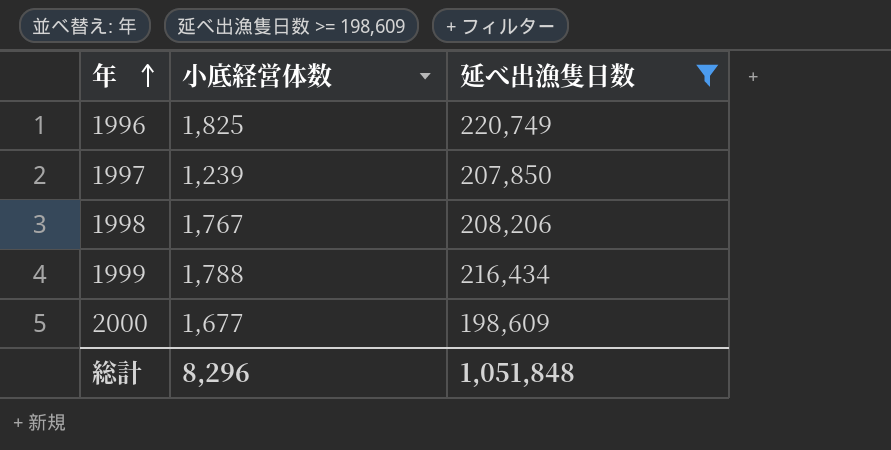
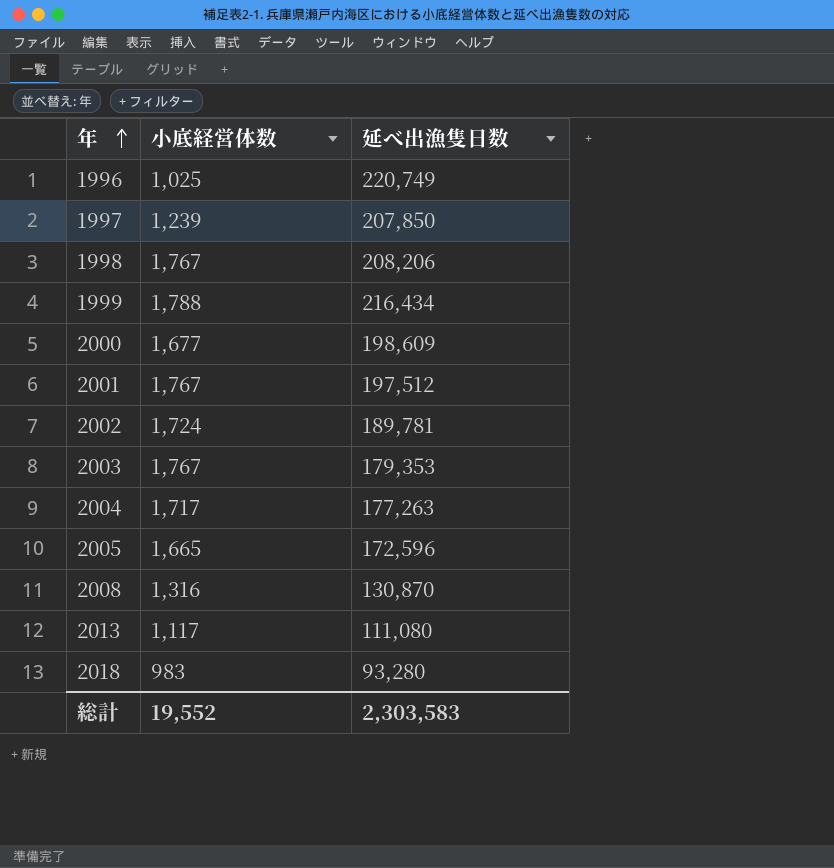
filter: 延べ出漁隻日数 >= 198,609 -> none
1996 | 小底経営体数: 1,825 -> 1,025
総計 | 小底経営体数: 8,296 -> 19,552
総計 | 延べ出漁隻日数: 1,051,848 -> 2,303,583

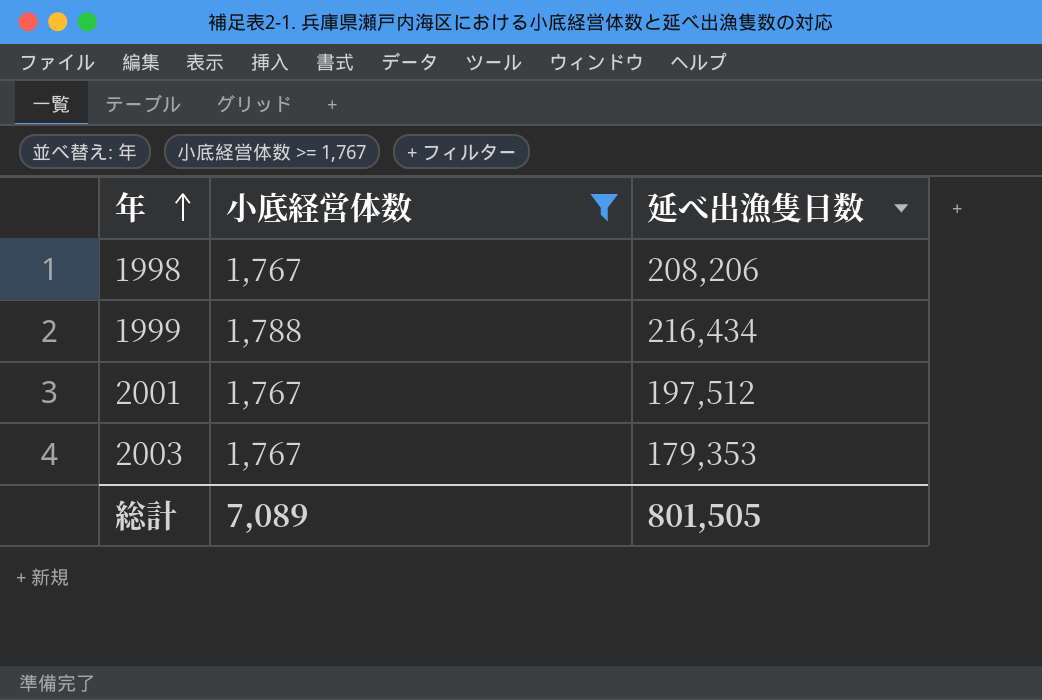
filter: none -> 小底経営体数 >= 1,767
総計 | 小底経営体数: 19,552 -> 7,089
総計 | 延べ出漁隻日数: 2,303,583 -> 801,505

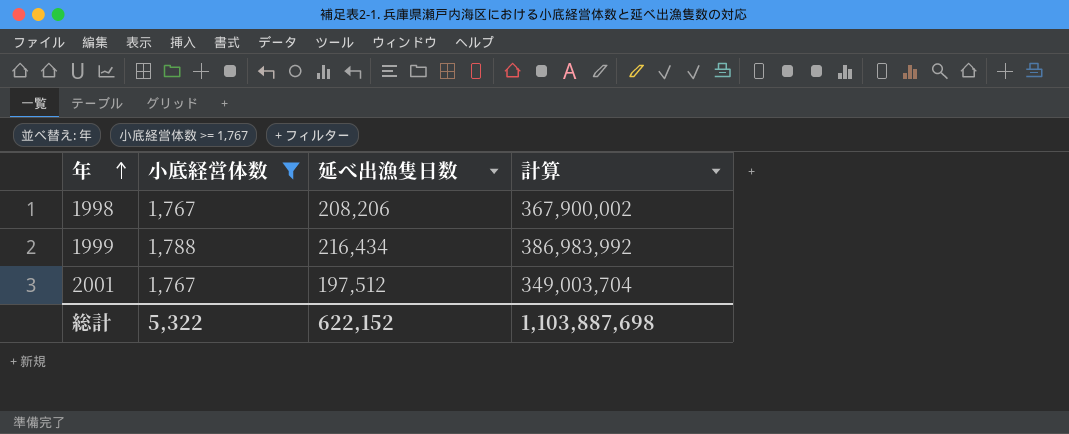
column 計算 | formula: none -> [小底経営体数] * [延べ出漁隻日数]
row 2003: 1,767 | 179,353 -> none
総計 | 小底経営体数: 7,089 -> 5,322
総計 | 延べ出漁隻日数: 801,505 -> 622,152

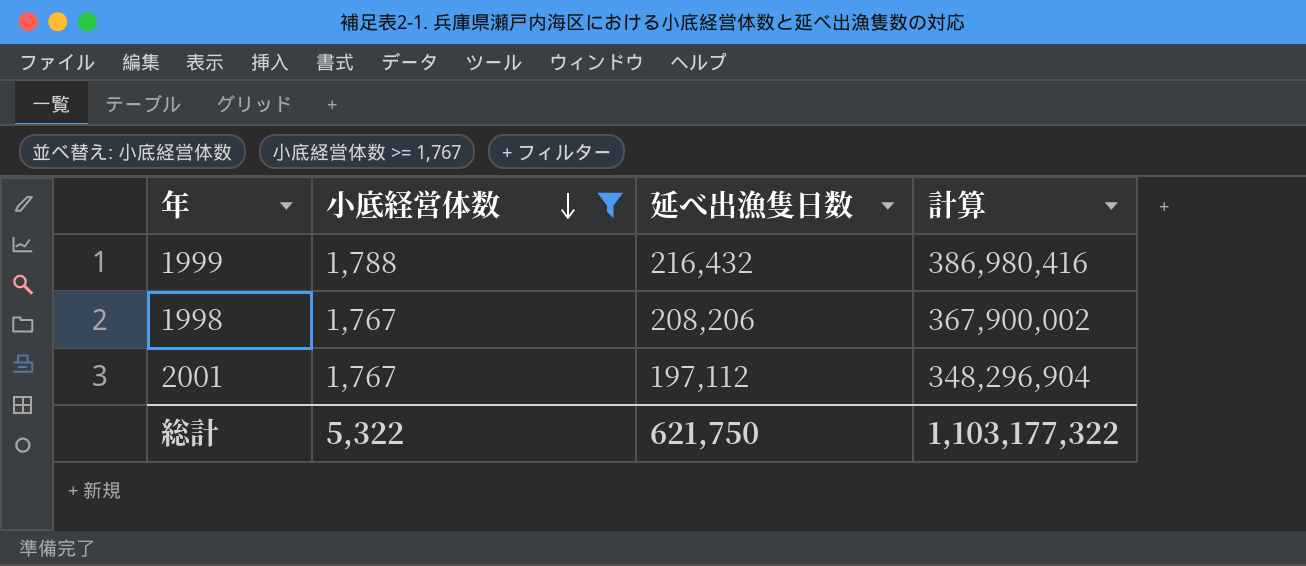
row order: 年 ascending -> 小底経営体数 descending
1999 | 延べ出漁隻日数: 216,434 -> 216,432
1999 | 計算: 386,983,992 -> 386,980,416
2001 | 延べ出漁隻日数: 197,512 -> 197,112
2001 | 計算: 349,003,704 -> 348,296,904
総計 | 延べ出漁隻日数: 622,152 -> 621,750
総計 | 計算: 1,103,887,698 -> 1,103,177,322

